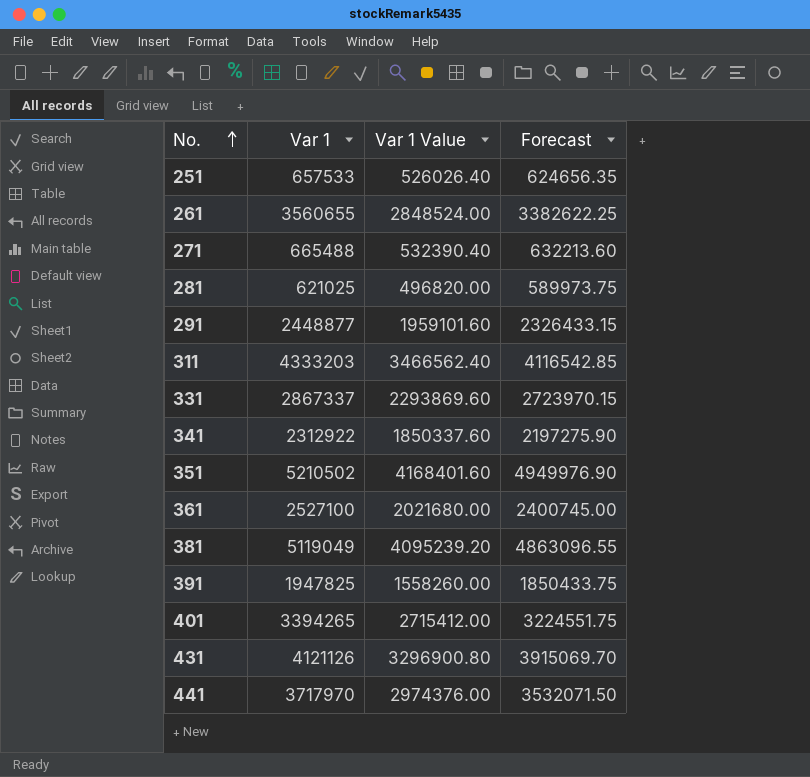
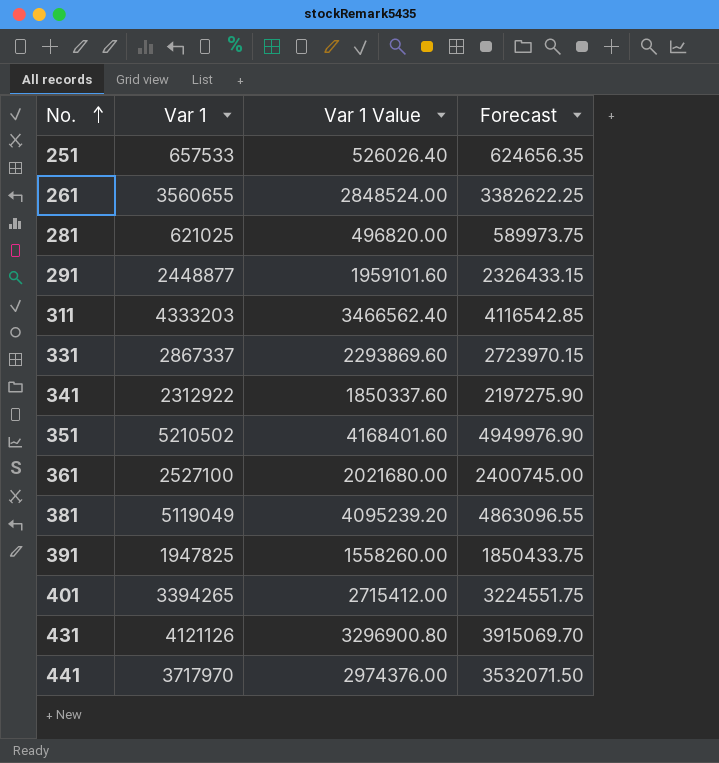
row 271: 665488 | 532390.40 | 632213.60 -> none

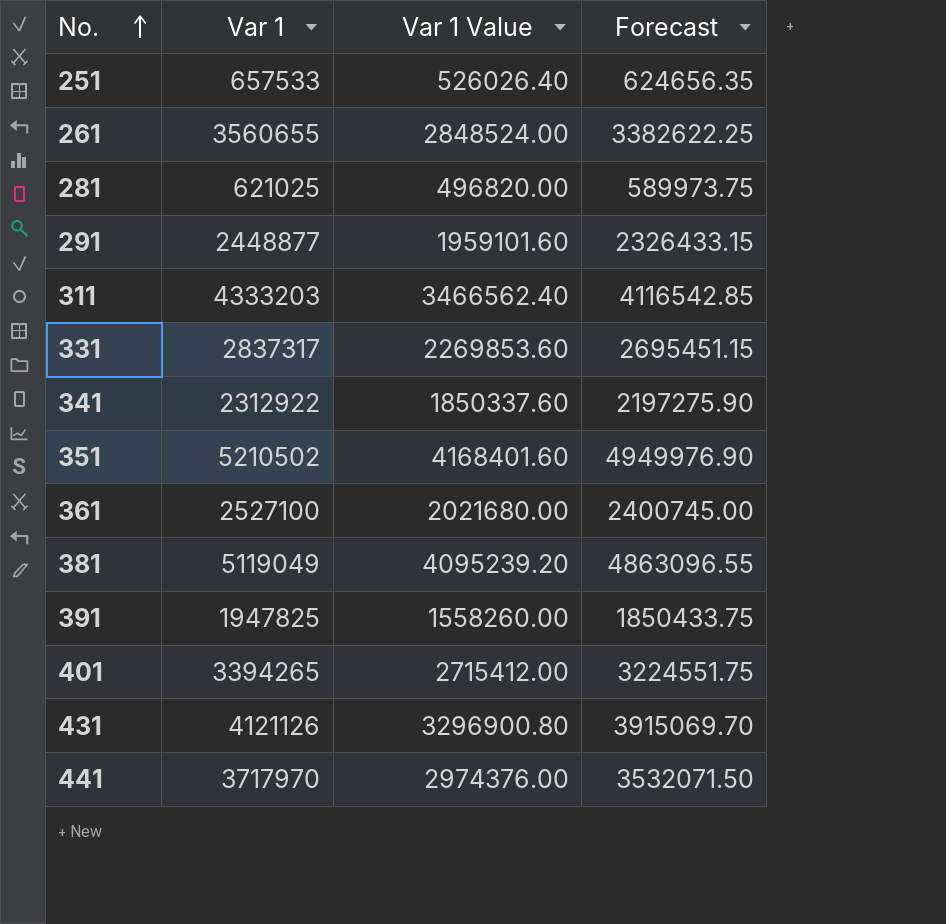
331 | Var 1: 2867337 -> 2837317
331 | Var 1 Value: 2293869.60 -> 2269853.60
331 | Forecast: 2723970.15 -> 2695451.15

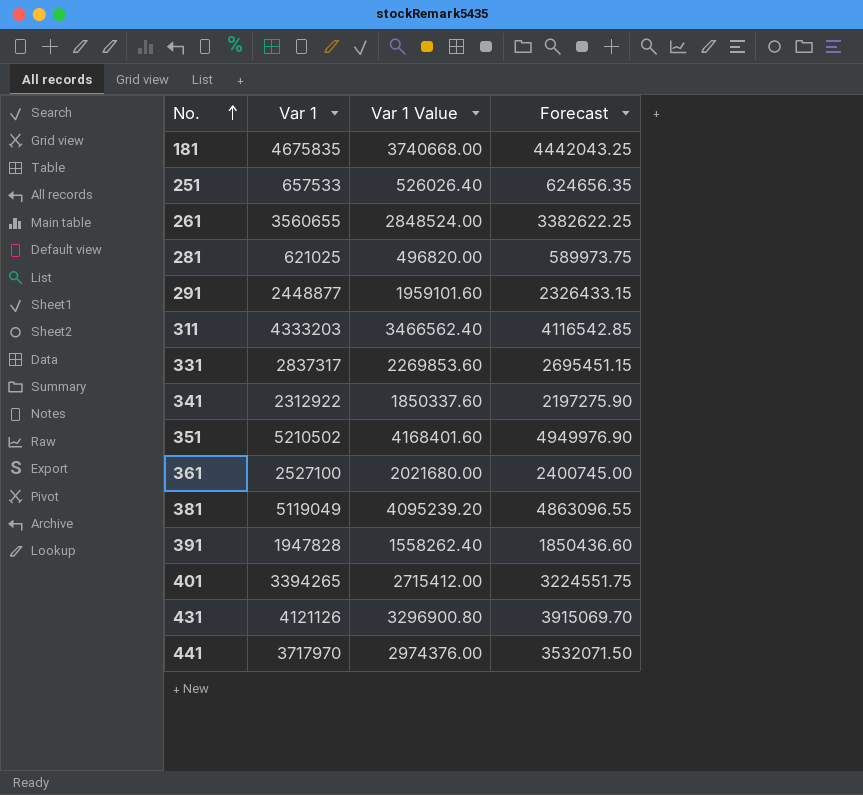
row 181: none -> 4675835 | 3740668.00 | 4442043.25
391 | Var 1: 1947825 -> 1947828
391 | Var 1 Value: 1558260.00 -> 1558262.40
391 | Forecast: 1850433.75 -> 1850436.60

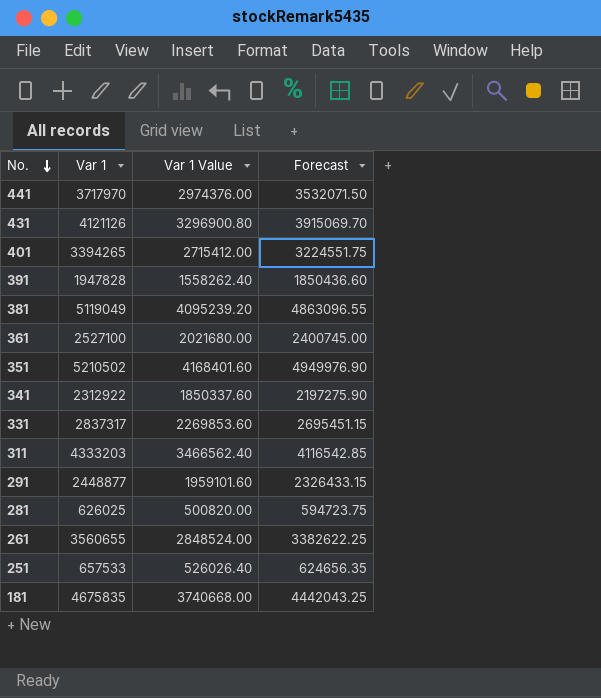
row order: No. ascending -> No. descending
281 | Var 1: 621025 -> 626025
281 | Var 1 Value: 496820.00 -> 500820.00
281 | Forecast: 589973.75 -> 594723.75

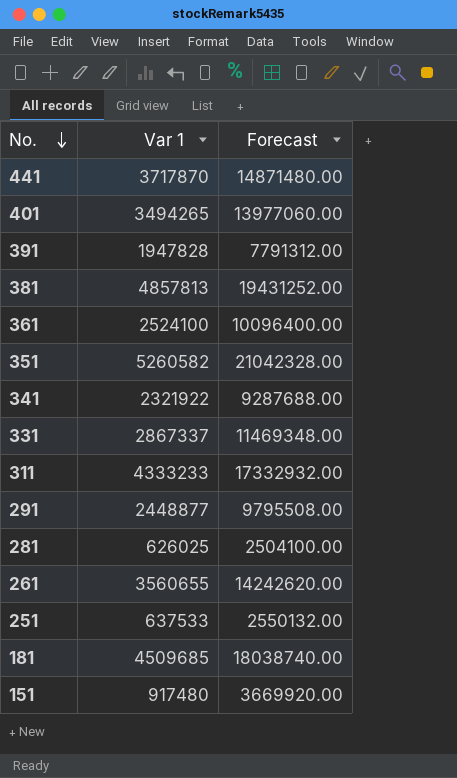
column Var 1 Value | formula: [Var 1] * 0.8 -> none
column Forecast | formula: [Var 1] * 0.95 -> [Var 1] * 4
row 431: 4121126 | 3296900.80 | 3915069.70 -> none
441 | Var 1: 3717970 -> 3717870
401 | Var 1: 3394265 -> 3494265
381 | Var 1: 5119049 -> 4857813
361 | Var 1: 2527100 -> 2524100
351 | Var 1: 5210502 -> 5260582
341 | Var 1: 2312922 -> 2321922
331 | Var 1: 2837317 -> 2867337
311 | Var 1: 4333203 -> 4333233
251 | Var 1: 657533 -> 637533
181 | Var 1: 4675835 -> 4509685
row 151: none -> 917480 | 3669920.00

